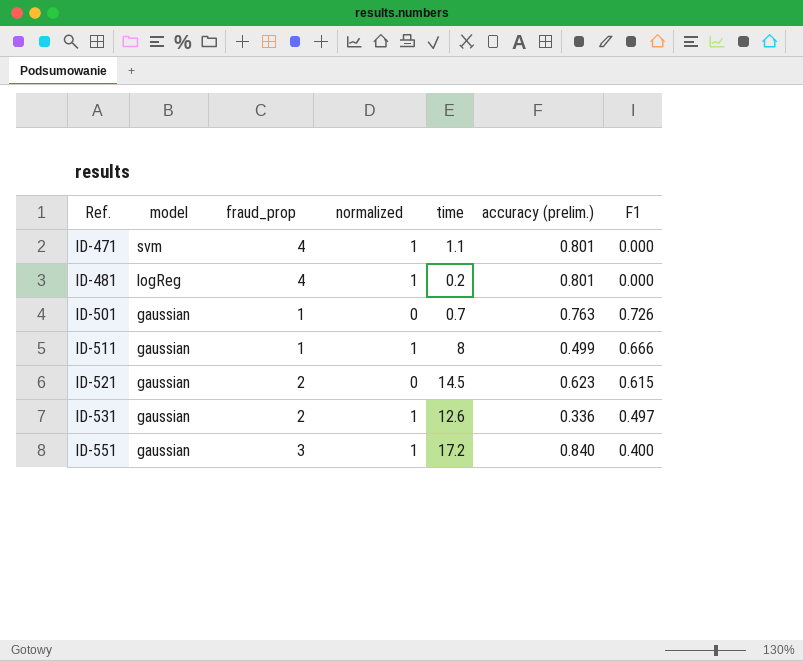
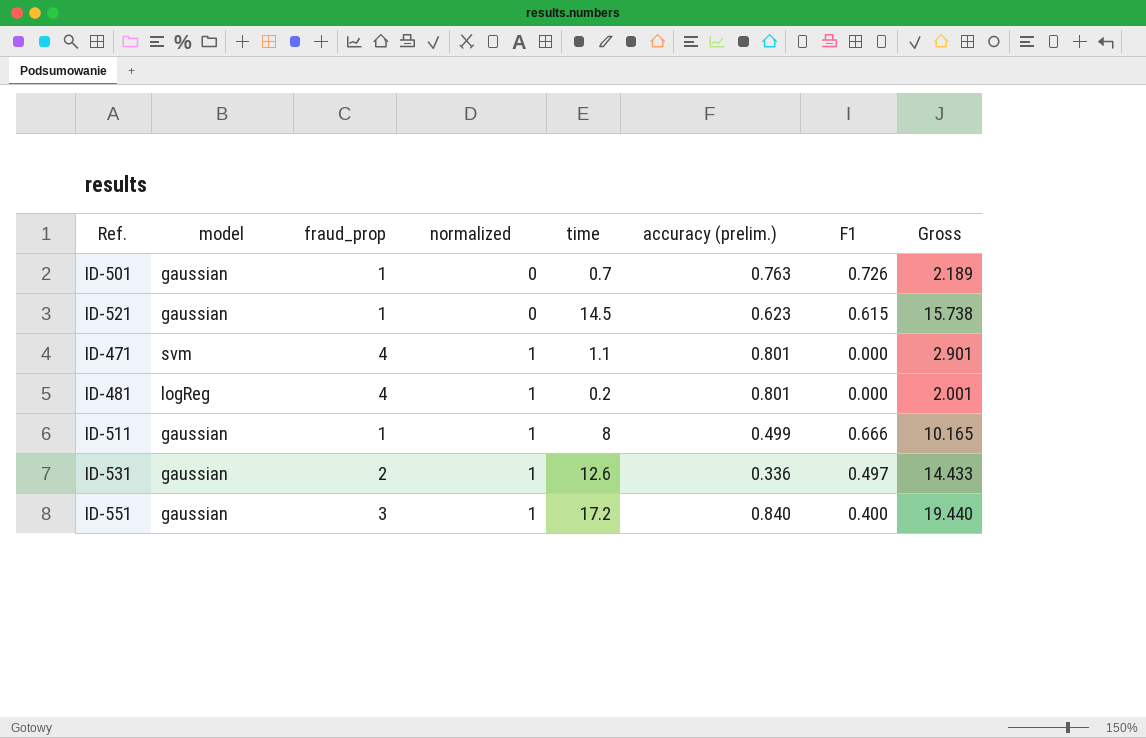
row order: Ref. ascending -> normalized ascending
column Gross | formula: none -> [normalized] + [time] + [accuracy (prelim.)] + [F1]
ID-521 | fraud_prop: 2 -> 1

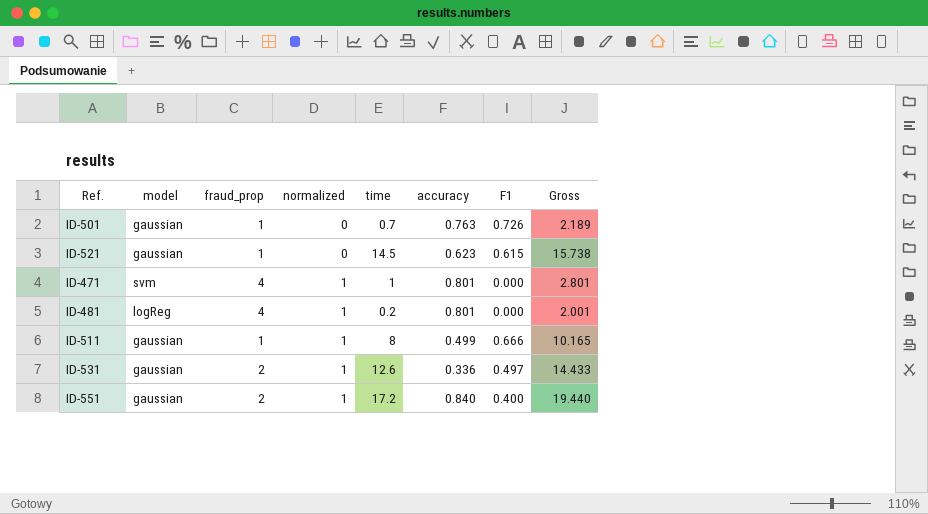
column name: accuracy (prelim.) -> accuracy
ID-471 | time: 1.1 -> 1
ID-471 | Gross: 2.901 -> 2.801
ID-551 | fraud_prop: 3 -> 2

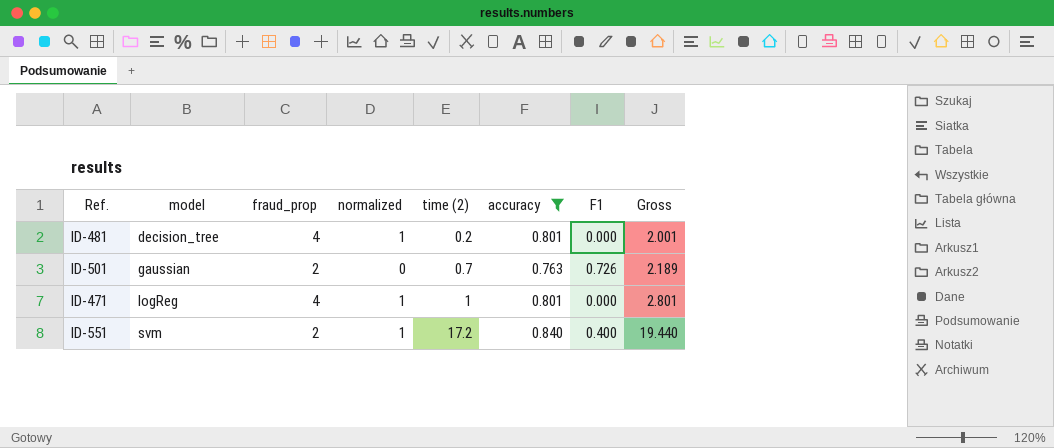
filter: none -> accuracy >= 0.763
row order: normalized ascending -> model ascending
column name: time -> time (2)
ID-481 | model: logReg -> decision_tree
ID-501 | fraud_prop: 1 -> 2
ID-471 | model: svm -> logReg
ID-551 | model: gaussian -> svm

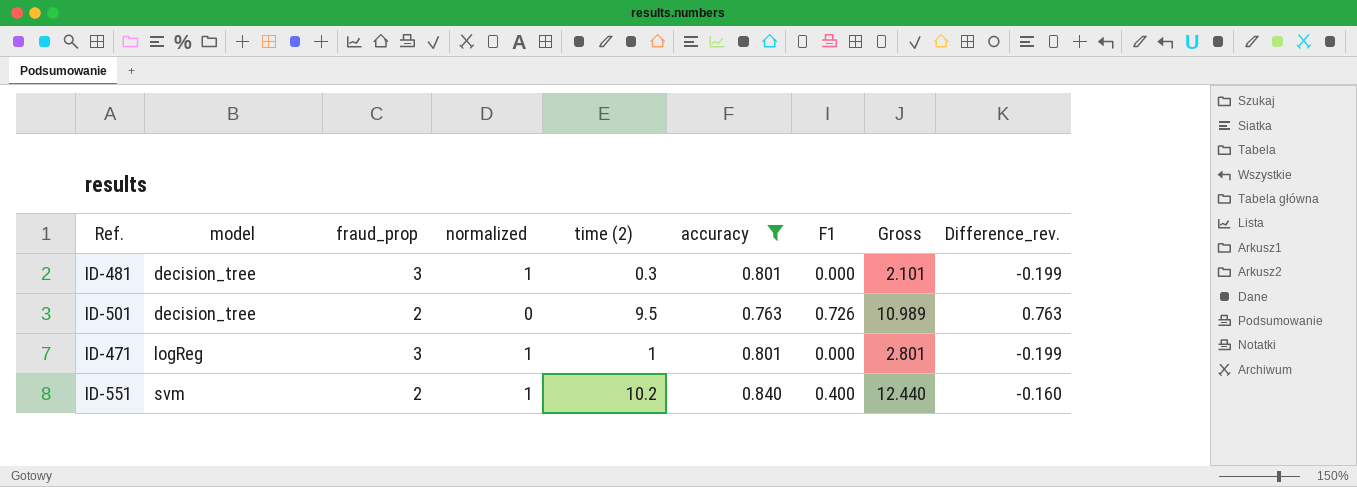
column Difference_rev. | formula: none -> [accuracy] - [normalized]
ID-481 | fraud_prop: 4 -> 3
ID-481 | time (2): 0.2 -> 0.3
ID-481 | Gross: 2.001 -> 2.101
ID-501 | model: gaussian -> decision_tree
ID-501 | time (2): 0.7 -> 9.5
ID-501 | Gross: 2.189 -> 10.989
ID-471 | fraud_prop: 4 -> 3
ID-551 | time (2): 17.2 -> 10.2
ID-551 | Gross: 19.440 -> 12.440

